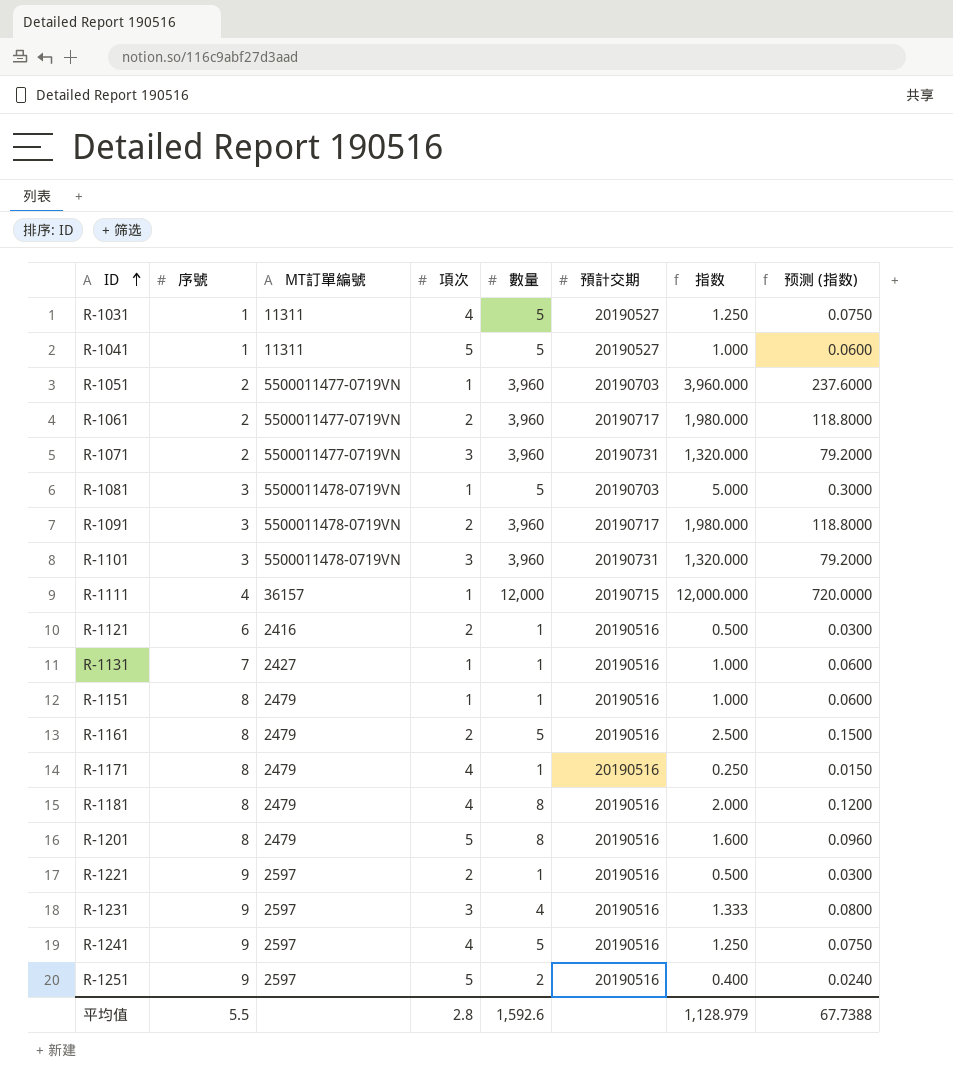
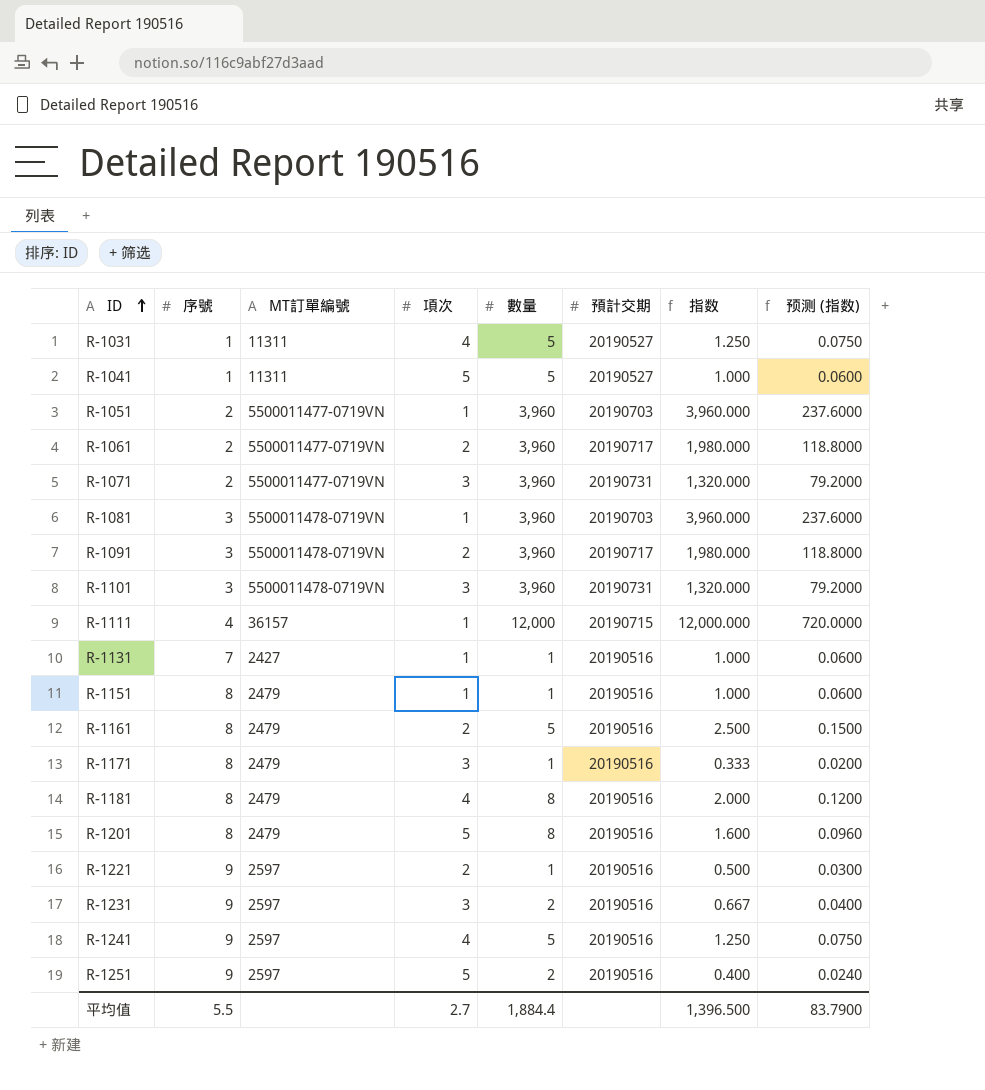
row R-1121: 6 | 2416 | 2 | 1 | 20190516 | 0.500 | 0.0300 -> none
R-1081 | 數量: 5 -> 3,960
R-1081 | 指数: 5.000 -> 3,960.000
R-1081 | 预测 (指数): 0.3000 -> 237.6000
R-1171 | 項次: 4 -> 3
R-1171 | 指数: 0.250 -> 0.333
R-1171 | 预测 (指数): 0.0150 -> 0.0200
R-1231 | 數量: 4 -> 2
R-1231 | 指数: 1.333 -> 0.667
R-1231 | 预测 (指数): 0.0800 -> 0.0400
平均值 | 項次: 2.8 -> 2.7
平均值 | 數量: 1,592.6 -> 1,884.4
平均值 | 指数: 1,128.979 -> 1,396.500
平均值 | 预测 (指数): 67.7388 -> 83.7900

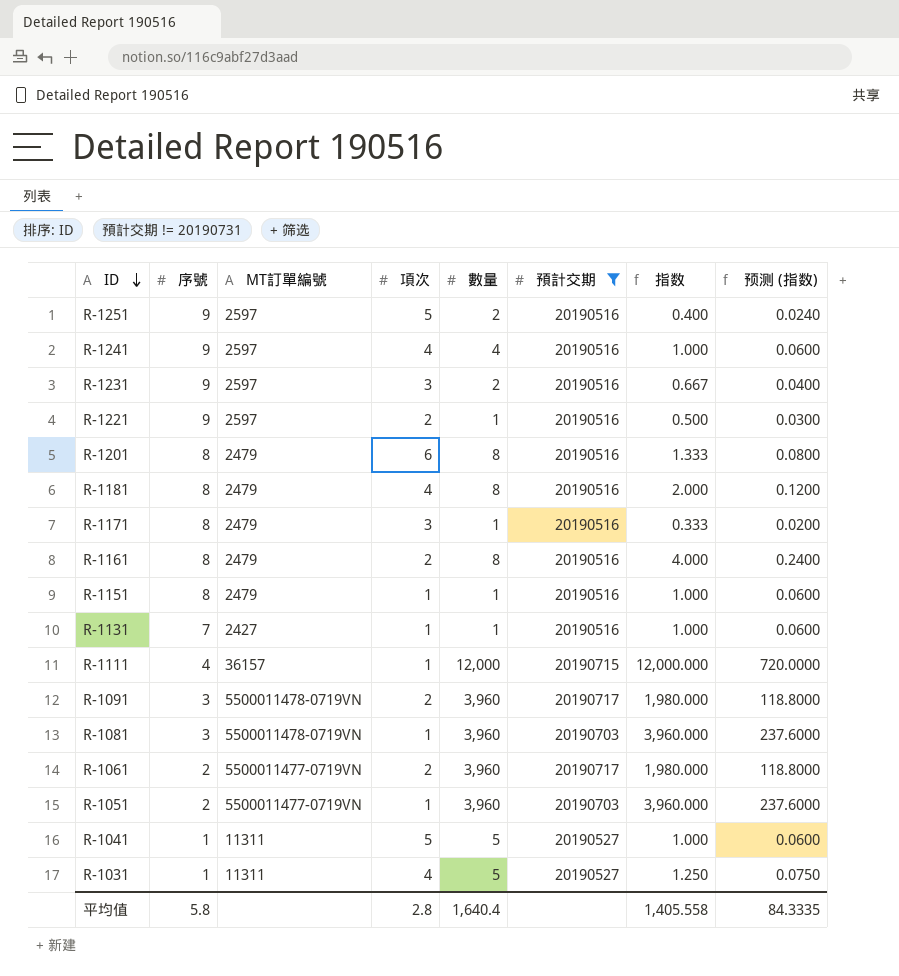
filter: none -> 預計交期 != 20190731
row order: ID ascending -> ID descending
R-1241 | 數量: 5 -> 4
R-1241 | 指数: 1.250 -> 1.000
R-1241 | 预测 (指数): 0.0750 -> 0.0600
R-1201 | 項次: 5 -> 6
R-1201 | 指数: 1.600 -> 1.333
R-1201 | 预测 (指数): 0.0960 -> 0.0800
R-1161 | 數量: 5 -> 8
R-1161 | 指数: 2.500 -> 4.000
R-1161 | 预测 (指数): 0.1500 -> 0.2400
平均值 | 序號: 5.5 -> 5.8
平均值 | 項次: 2.7 -> 2.8
平均值 | 數量: 1,884.4 -> 1,640.4
平均值 | 指数: 1,396.500 -> 1,405.558
平均值 | 预测 (指数): 83.7900 -> 84.3335

